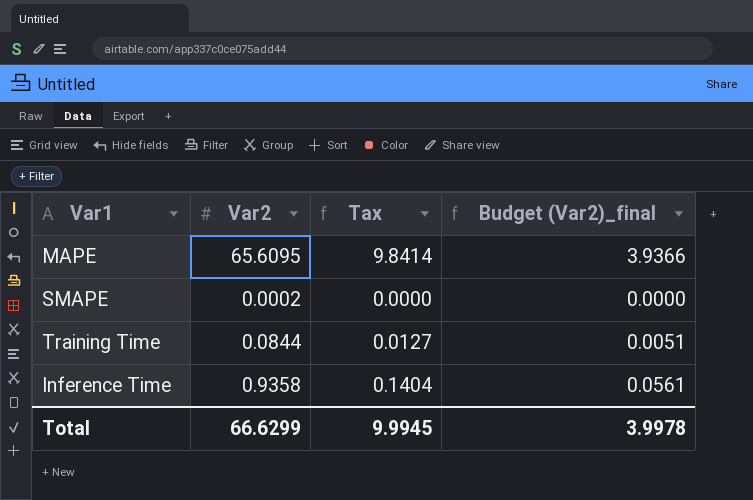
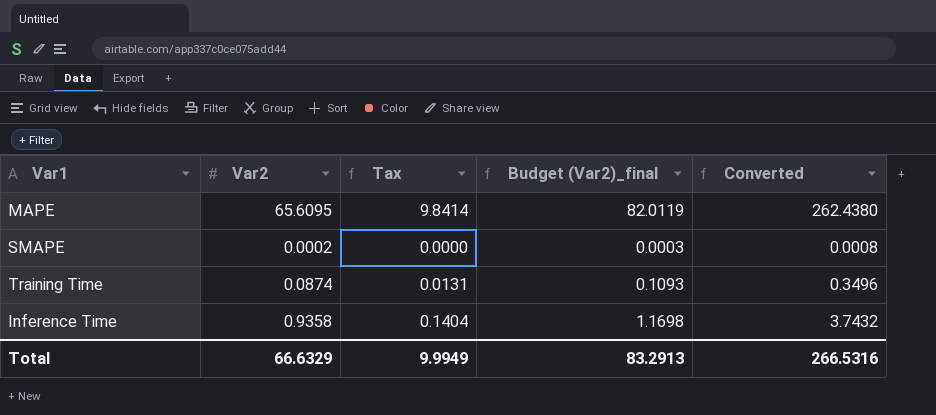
column Budget (Var2)_final | formula: [Var2] * 0.06 -> [Var2] * 1.25
column Converted | formula: none -> [Var2] * 4
Training Time | Var2: 0.0844 -> 0.0874
Training Time | Tax: 0.0127 -> 0.0131
Total | Var2: 66.6299 -> 66.6329
Total | Tax: 9.9945 -> 9.9949
Total | Budget (Var2)_final: 3.9978 -> 83.2913

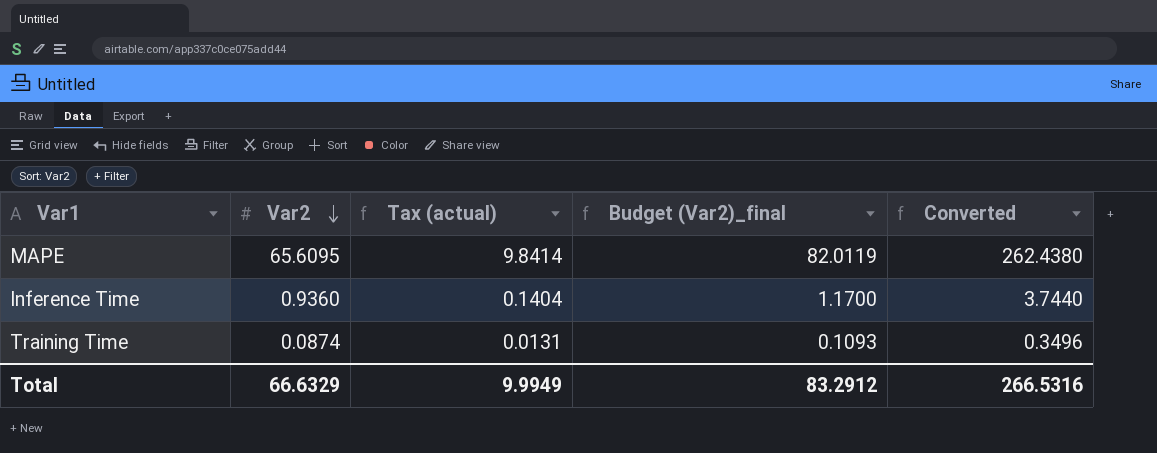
row order: none -> Var2 descending
column name: Tax -> Tax (actual)
row SMAPE: 0.0002 | 0.0000 | 0.0003 | 0.0008 -> none
Inference Time | Var2: 0.9358 -> 0.9360
Inference Time | Budget (Var2)_final: 1.1698 -> 1.1700
Inference Time | Converted: 3.7432 -> 3.7440
Total | Budget (Var2)_final: 83.2913 -> 83.2912

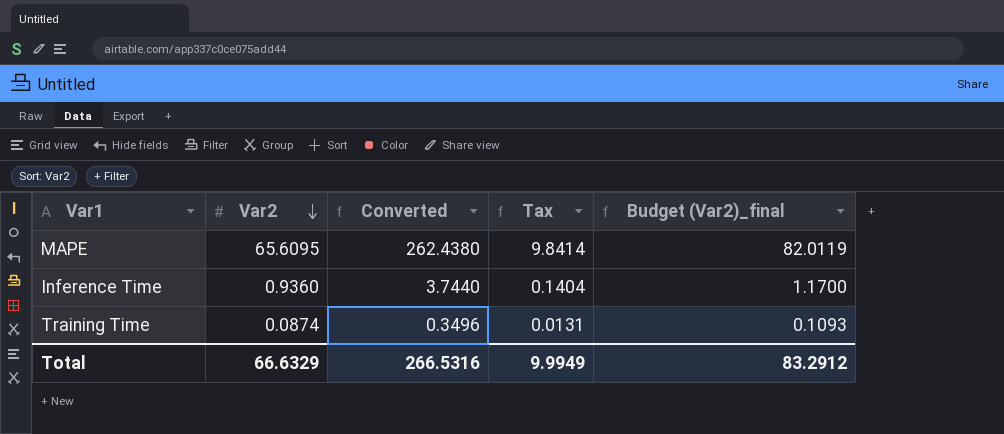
column Converted | position: 5 -> 3
column name: Tax (actual) -> Tax

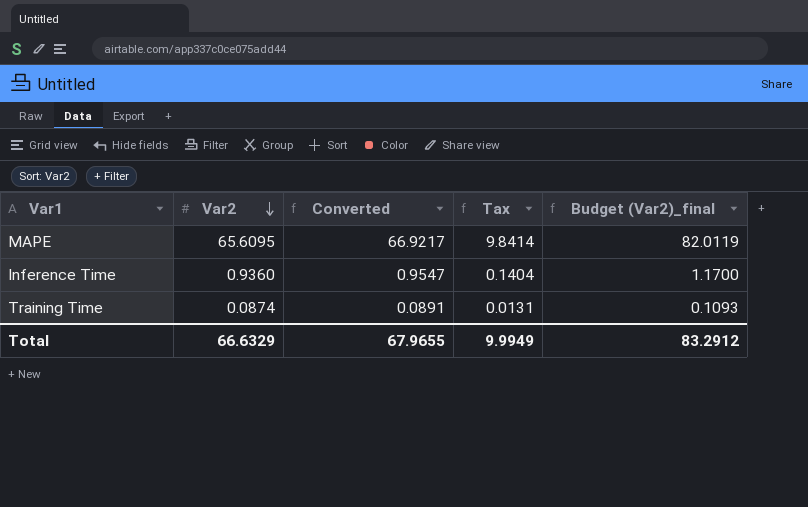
column Converted | formula: [Var2] * 4 -> [Var2] * 1.02
Total | Converted: 266.5316 -> 67.9655

